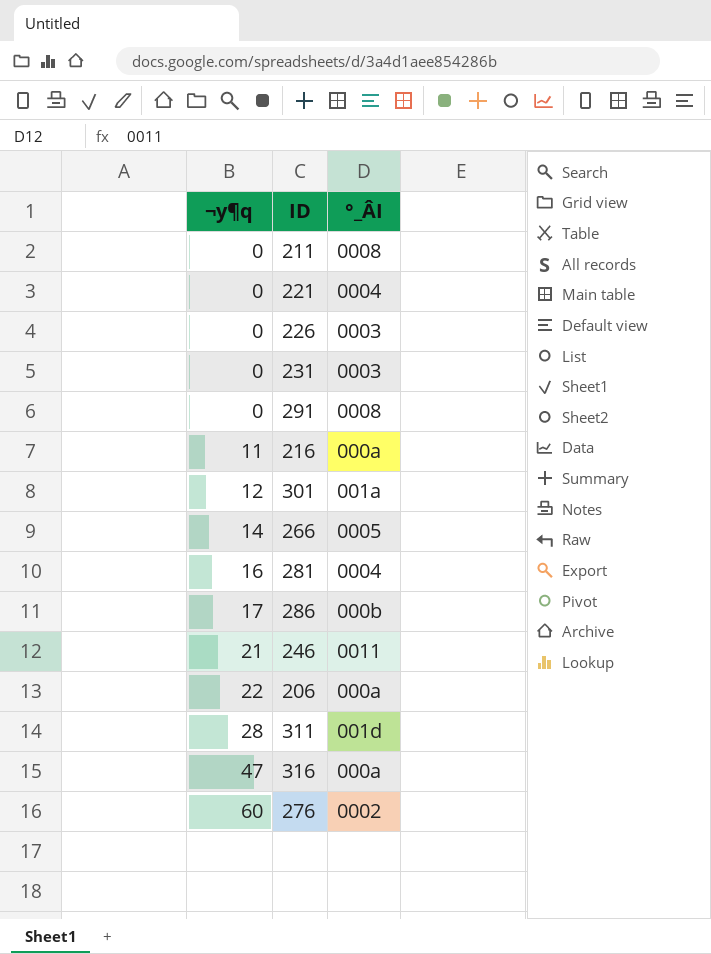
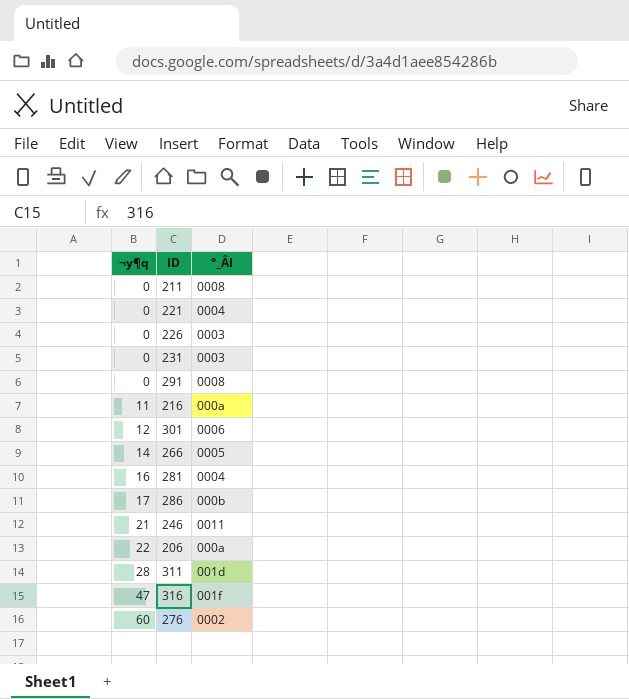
301 | °_ÂI: 001a -> 0006
316 | °_ÂI: 000a -> 001f

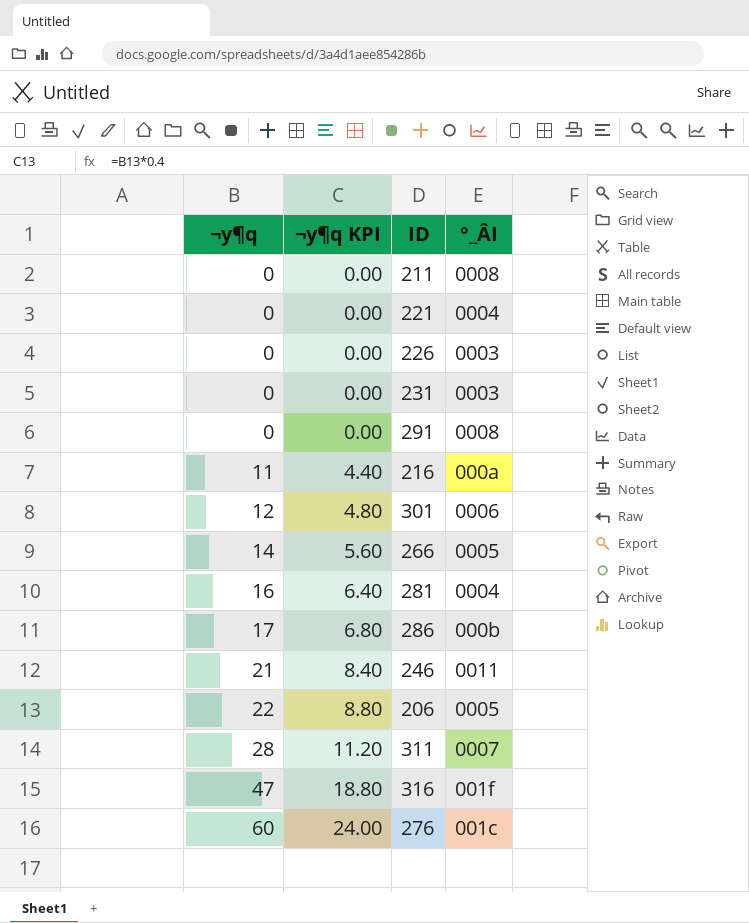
column ¬y¶q KPI | formula: none -> [¬y¶q] * 0.4
206 | °_ÂI: 000a -> 0005
311 | °_ÂI: 001d -> 0007
276 | °_ÂI: 0002 -> 001c

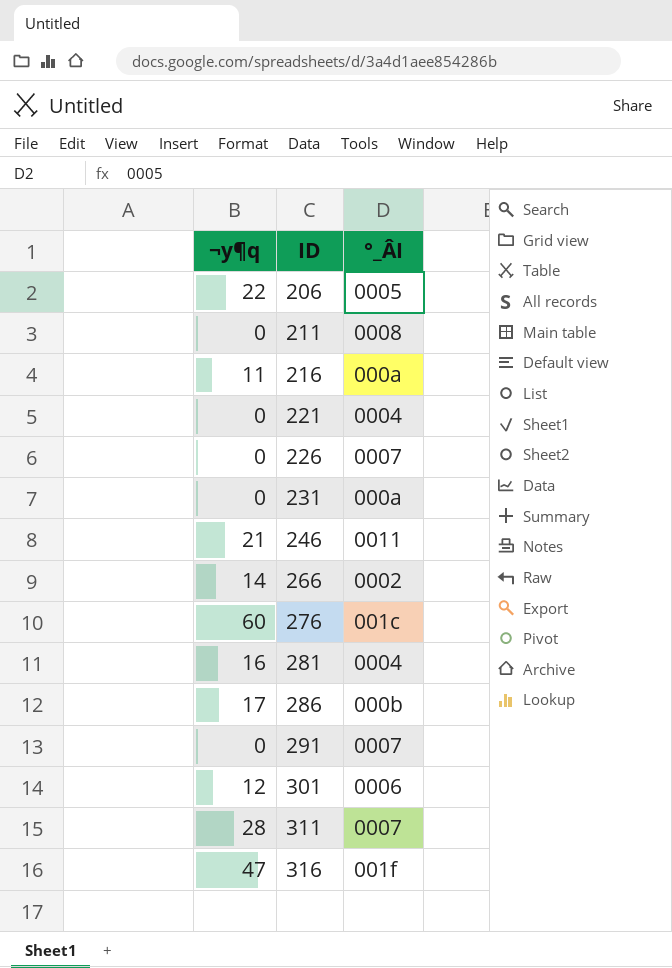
row order: ¬y¶q ascending -> ID ascending
column ¬y¶q KPI | formula: [¬y¶q] * 0.4 -> none
226 | °_ÂI: 0003 -> 0007
231 | °_ÂI: 0003 -> 000a
266 | °_ÂI: 0005 -> 0002
291 | °_ÂI: 0008 -> 0007

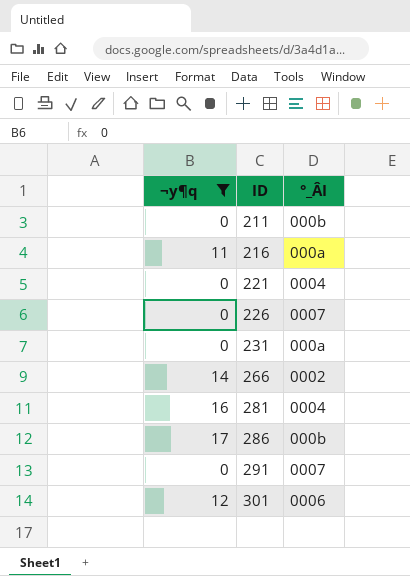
filter: none -> ¬y¶q <= 17
211 | °_ÂI: 0008 -> 000b

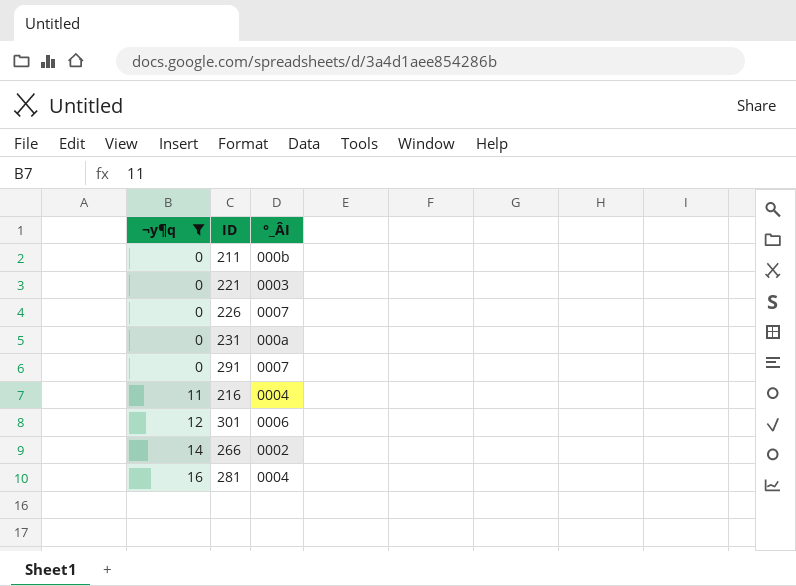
row order: ID ascending -> ¬y¶q ascending
row 286: 17 | 000b -> none
221 | °_ÂI: 0004 -> 0003
216 | °_ÂI: 000a -> 0004

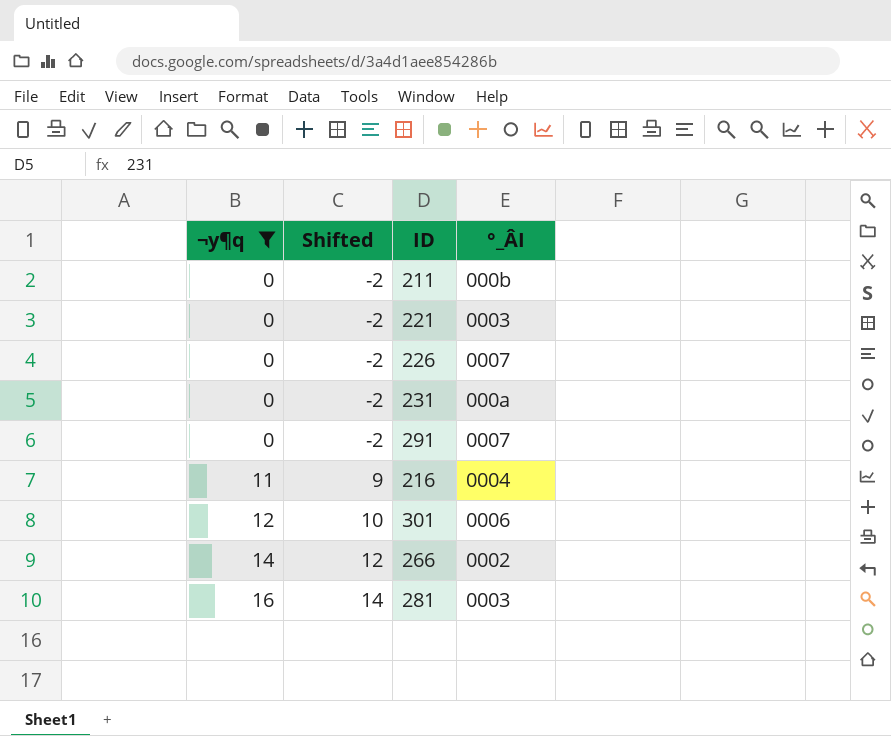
column Shifted | formula: none -> [¬y¶q] - 2
281 | °_ÂI: 0004 -> 0003

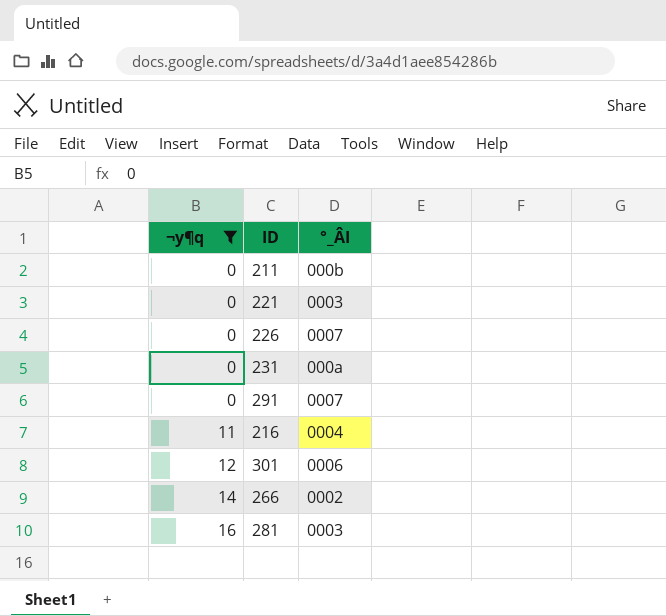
column Shifted | formula: [¬y¶q] - 2 -> none

